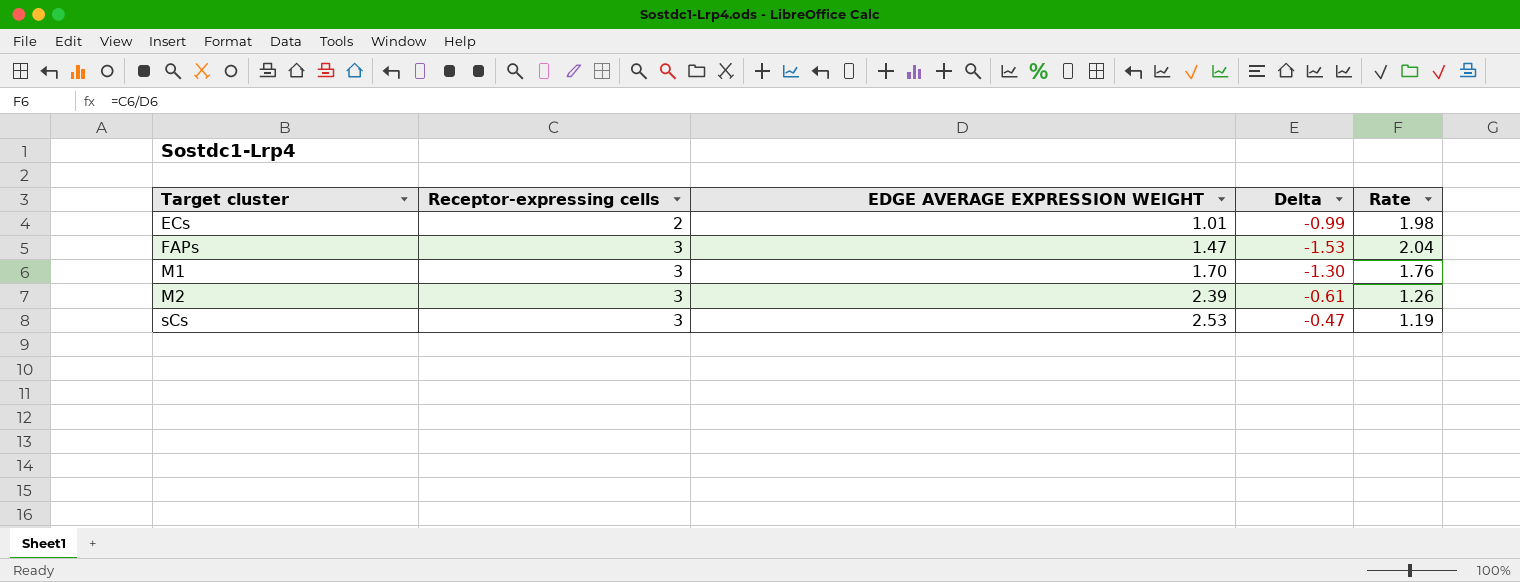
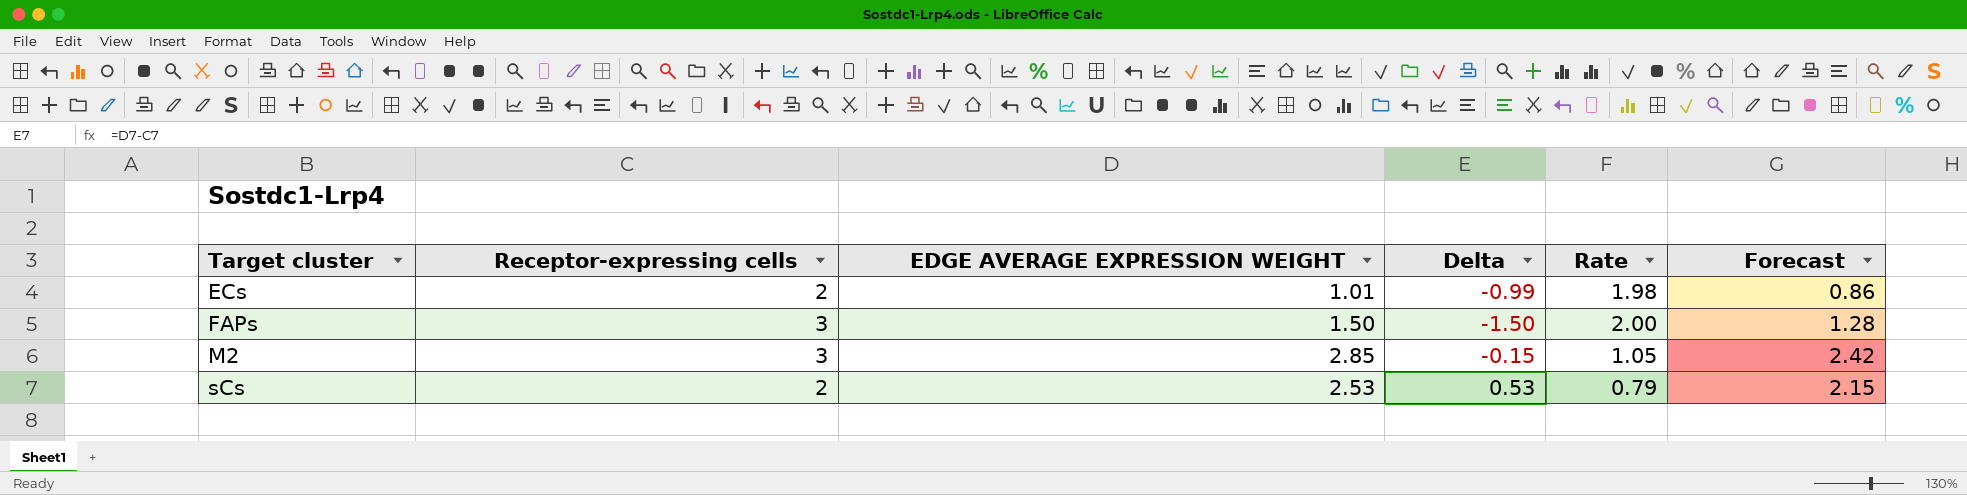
column Forecast | formula: none -> [EDGE AVERAGE EXPRESSION WEIGHT] * 0.85
row M1: 3 | 1.70 | -1.30 | 1.76 -> none
FAPs | EDGE AVERAGE EXPRESSION WEIGHT: 1.47 -> 1.50
FAPs | Delta: -1.53 -> -1.50
FAPs | Rate: 2.04 -> 2.00
M2 | EDGE AVERAGE EXPRESSION WEIGHT: 2.39 -> 2.85
M2 | Delta: -0.61 -> -0.15
M2 | Rate: 1.26 -> 1.05
sCs | Receptor-expressing cells: 3 -> 2
sCs | Delta: -0.47 -> 0.53
sCs | Rate: 1.19 -> 0.79

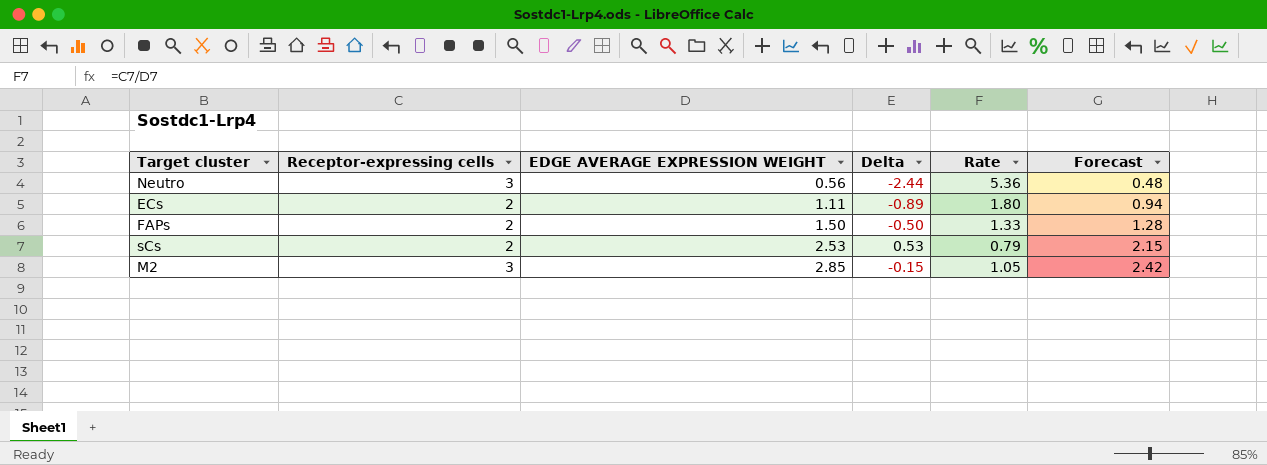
row order: Target cluster ascending -> EDGE AVERAGE EXPRESSION WEIGHT ascending
row Neutro: none -> 3 | 0.56 | -2.44 | 5.36 | 0.48
ECs | EDGE AVERAGE EXPRESSION WEIGHT: 1.01 -> 1.11
ECs | Delta: -0.99 -> -0.89
ECs | Rate: 1.98 -> 1.80
ECs | Forecast: 0.86 -> 0.94
FAPs | Receptor-expressing cells: 3 -> 2
FAPs | Delta: -1.50 -> -0.50
FAPs | Rate: 2.00 -> 1.33

